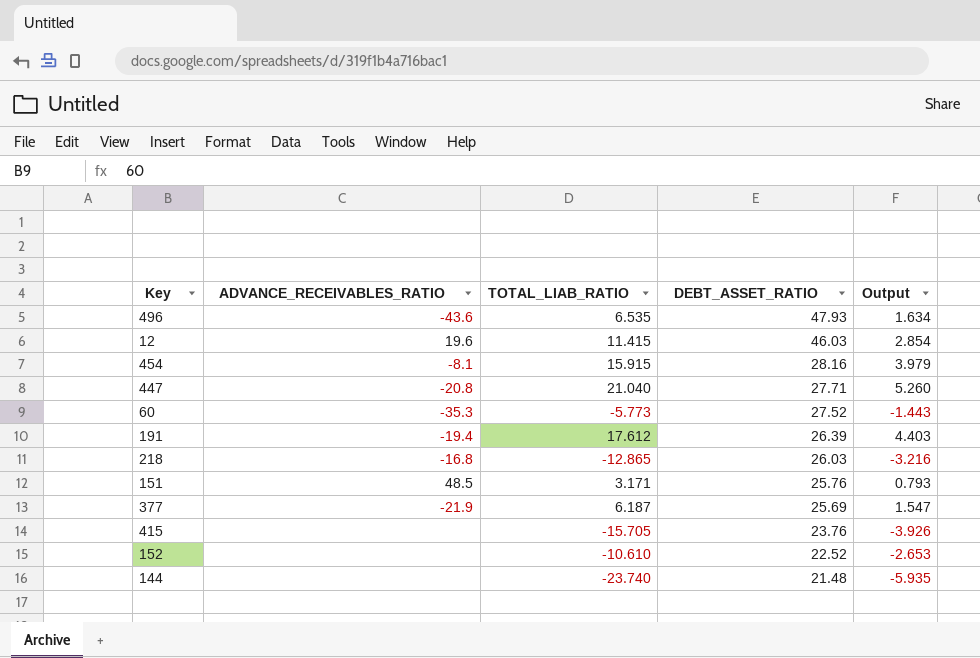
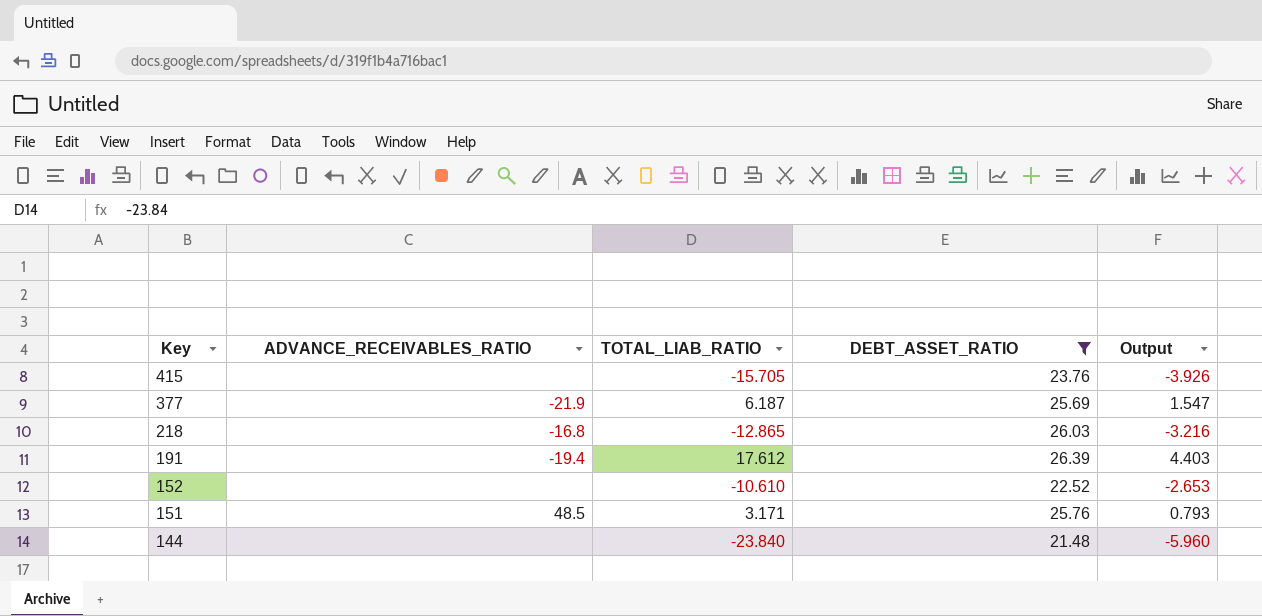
filter: none -> DEBT_ASSET_RATIO <= 26.39
row order: DEBT_ASSET_RATIO descending -> Key descending
144 | TOTAL_LIAB_RATIO: -23.740 -> -23.840
144 | Output: -5.935 -> -5.960

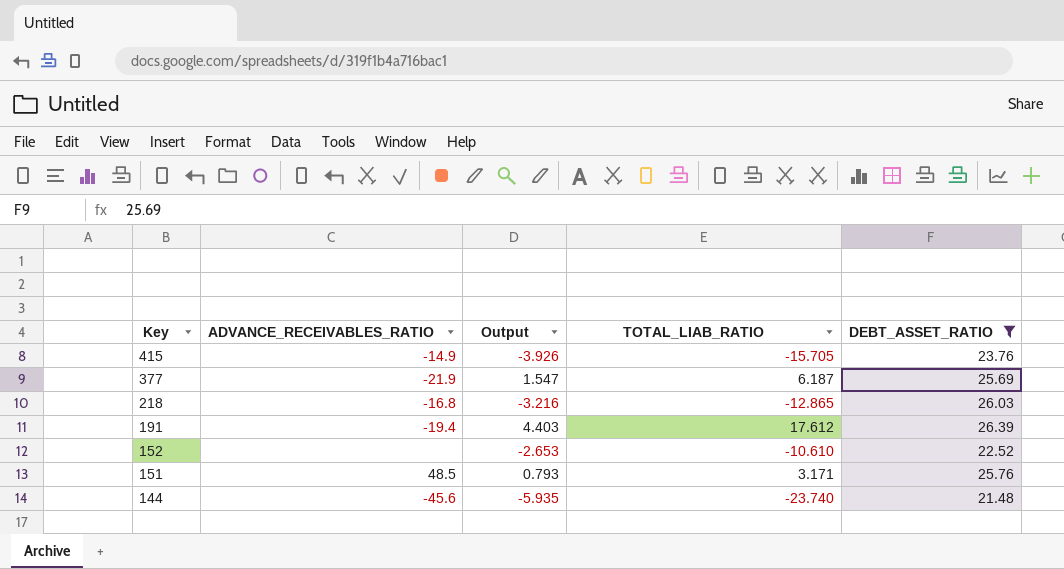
column Output | position: 5 -> 3
415 | ADVANCE_RECEIVABLES_RATIO: none -> -14.9
144 | ADVANCE_RECEIVABLES_RATIO: none -> -45.6
144 | Output: -5.960 -> -5.935
144 | TOTAL_LIAB_RATIO: -23.840 -> -23.740

